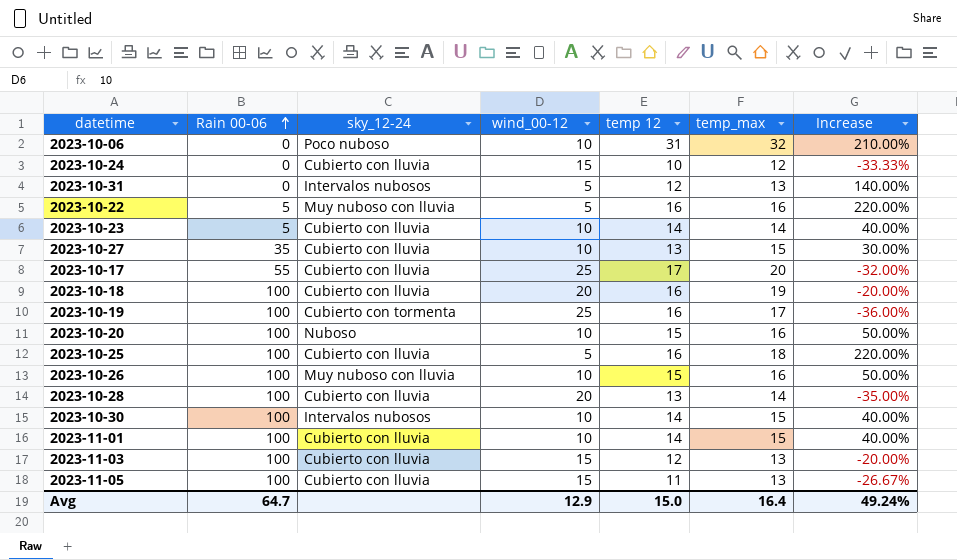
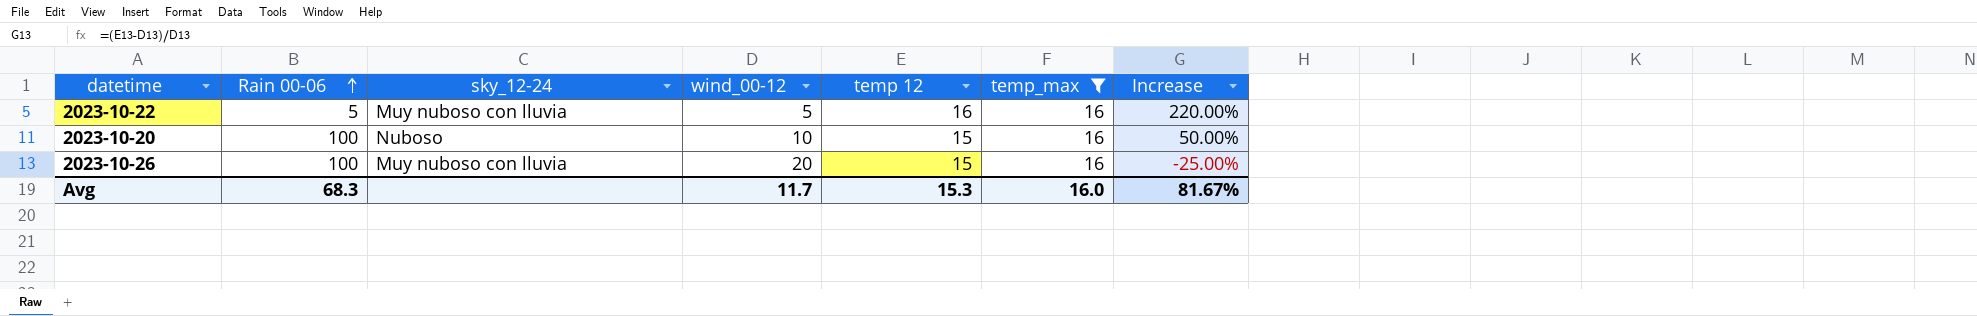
filter: none -> temp_max = 16
2023-10-26 | wind_00-12: 10 -> 20
2023-10-26 | Increase: 50.00% -> -25.00%
Avg | Rain 00-06: 64.7 -> 68.3
Avg | wind_00-12: 12.9 -> 11.7
Avg | temp 12: 15.0 -> 15.3
Avg | temp_max: 16.4 -> 16.0
Avg | Increase: 49.24% -> 81.67%

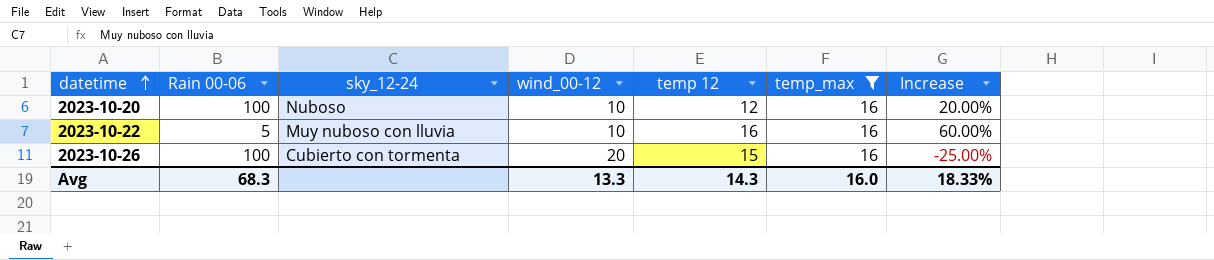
row order: Rain 00-06 ascending -> datetime ascending
2023-10-20 | temp 12: 15 -> 12
2023-10-20 | Increase: 50.00% -> 20.00%
2023-10-22 | wind_00-12: 5 -> 10
2023-10-22 | Increase: 220.00% -> 60.00%
2023-10-26 | sky_12-24: Muy nuboso con lluvia -> Cubierto con tormenta
Avg | wind_00-12: 11.7 -> 13.3
Avg | temp 12: 15.3 -> 14.3
Avg | Increase: 81.67% -> 18.33%

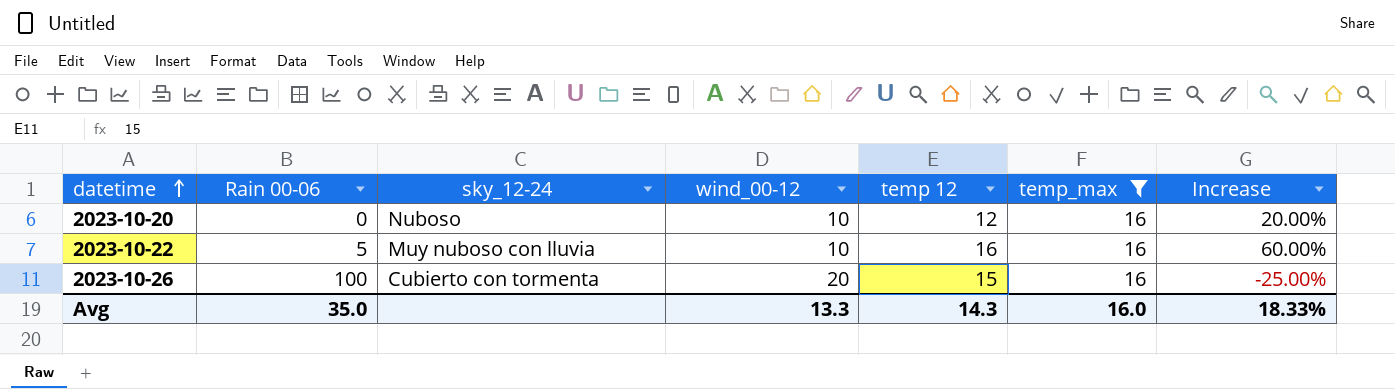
2023-10-20 | Rain 00-06: 100 -> 0
Avg | Rain 00-06: 68.3 -> 35.0

